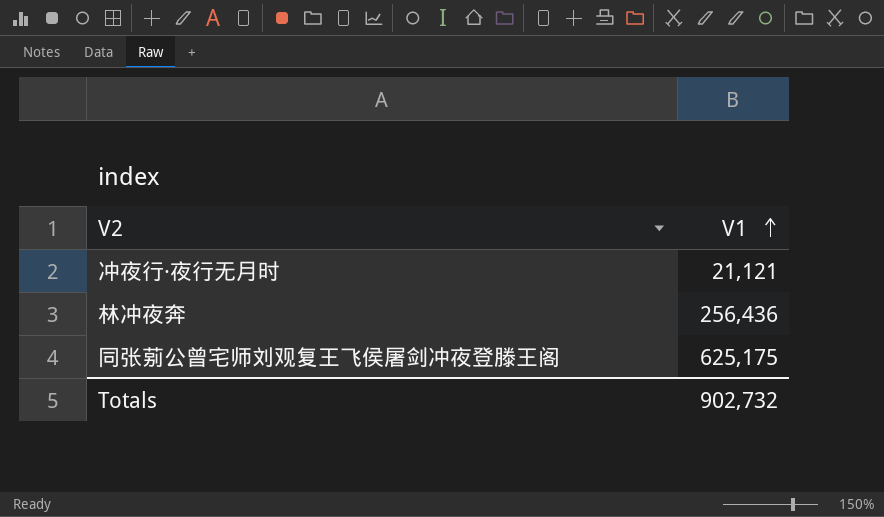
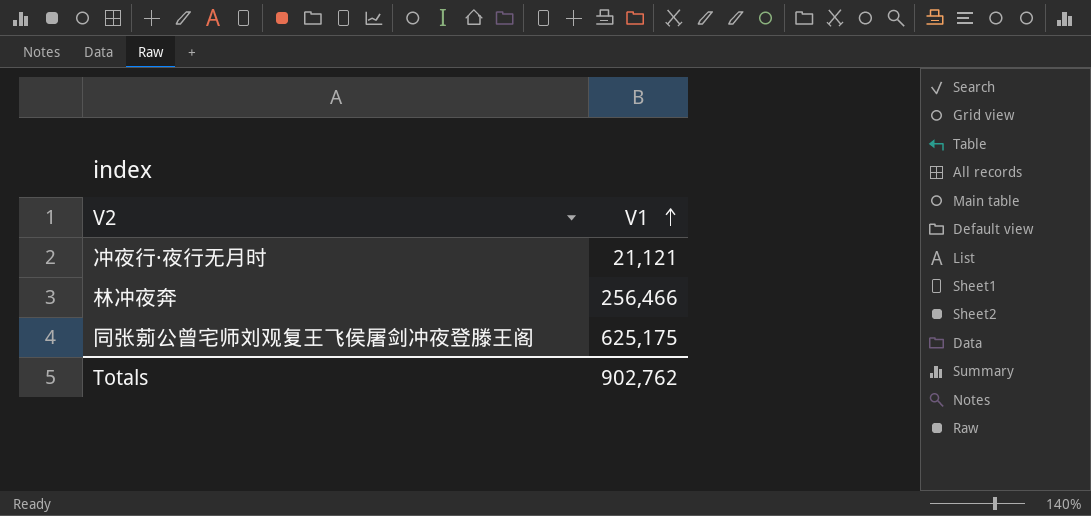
林冲夜奔 | V1: 256,436 -> 256,466
Totals | V1: 902,732 -> 902,762

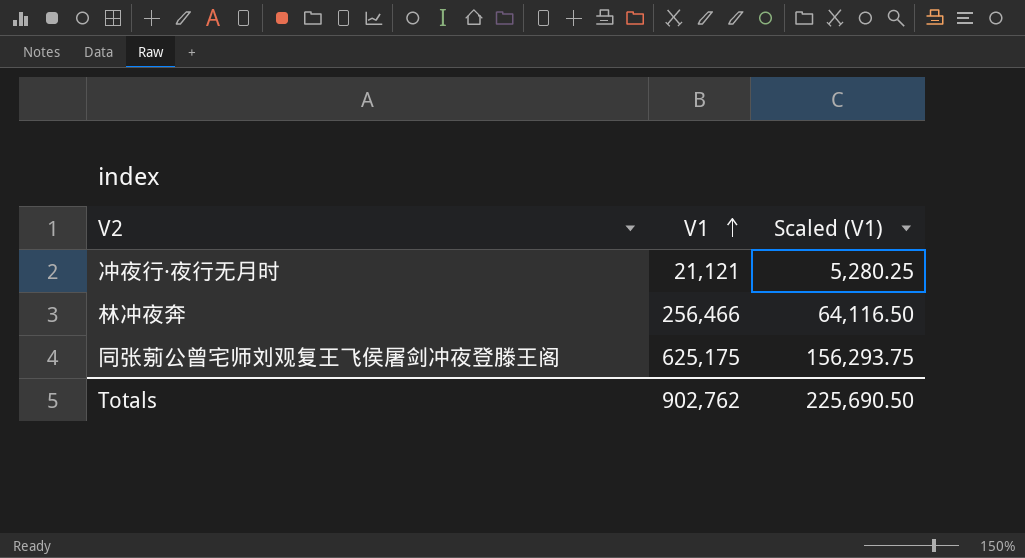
column Scaled (V1) | formula: none -> [V1] * 0.25

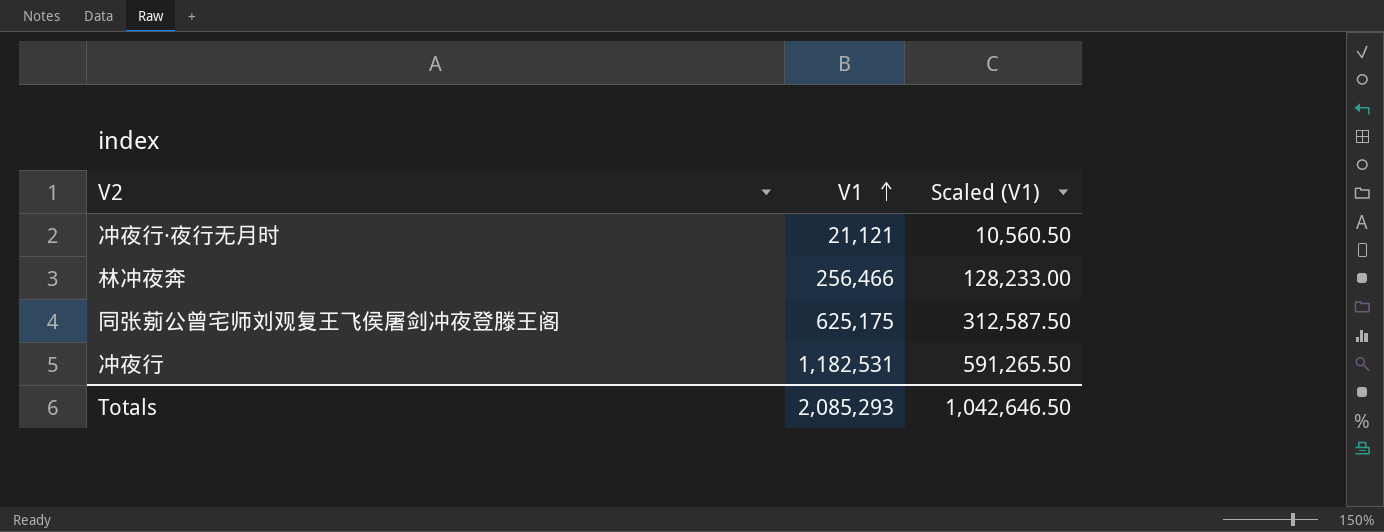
column Scaled (V1) | formula: [V1] * 0.25 -> [V1] * 0.5
row 冲夜行: none -> 1,182,531 | 591,265.50
Totals | V1: 902,762 -> 2,085,293
Totals | Scaled (V1): 225,690.50 -> 1,042,646.50

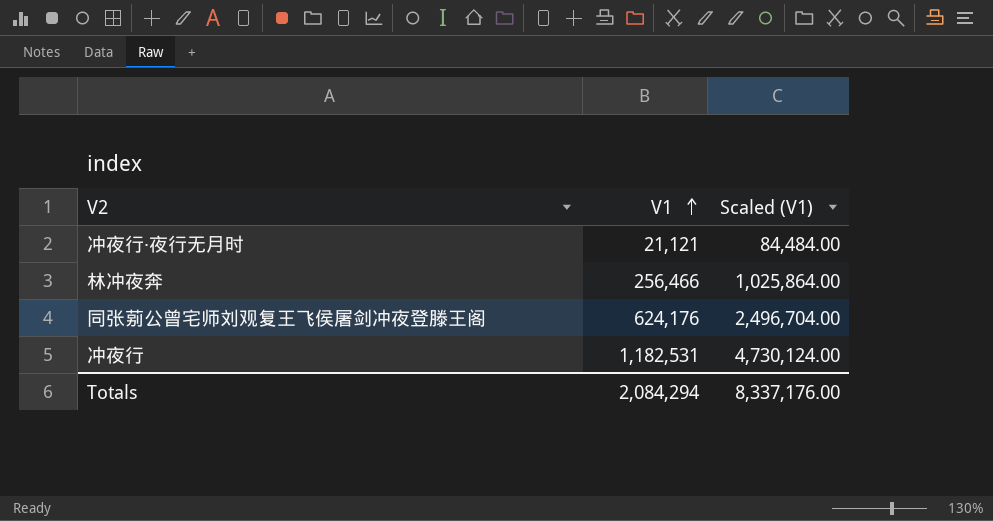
column Scaled (V1) | formula: [V1] * 0.5 -> [V1] * 4
同张莂公曾宅师刘观复王飞侯屠剑冲夜登滕王阁 | V1: 625,175 -> 624,176
Totals | V1: 2,085,293 -> 2,084,294
Totals | Scaled (V1): 1,042,646.50 -> 8,337,176.00

